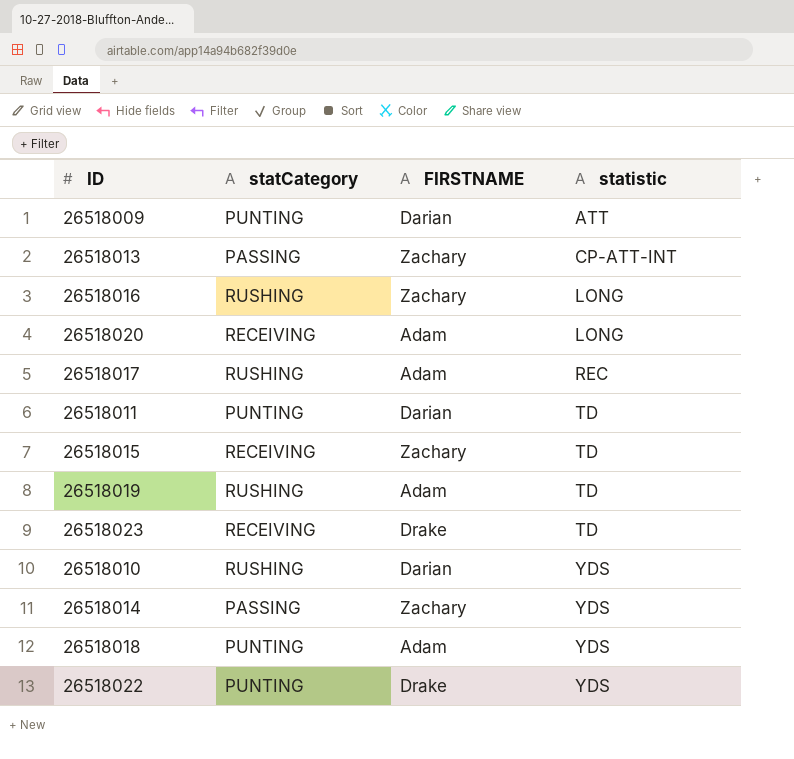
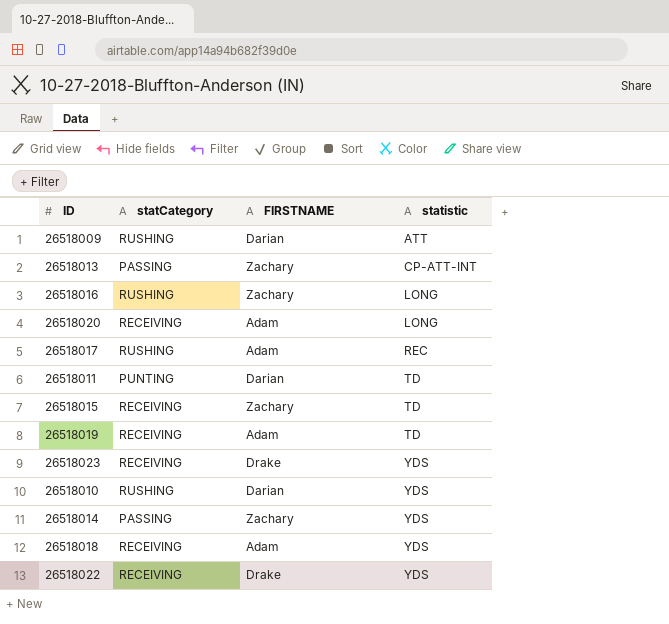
26518009 | statCategory: PUNTING -> RUSHING
26518019 | statCategory: RUSHING -> RECEIVING
26518023 | statistic: TD -> YDS
26518018 | statCategory: PUNTING -> RECEIVING
26518022 | statCategory: PUNTING -> RECEIVING

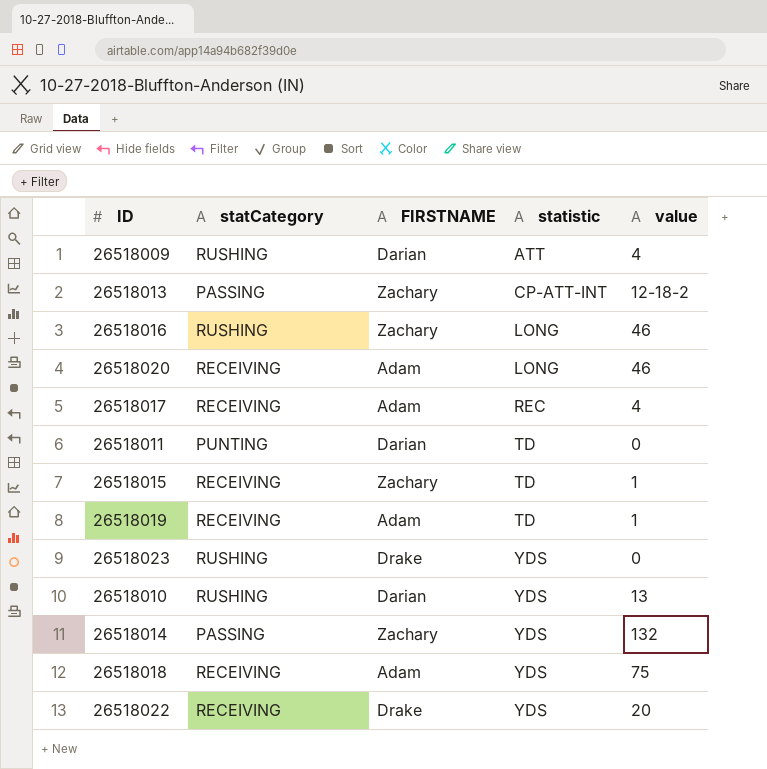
column value | position: none -> 5
26518017 | statCategory: RUSHING -> RECEIVING
26518023 | statCategory: RECEIVING -> RUSHING

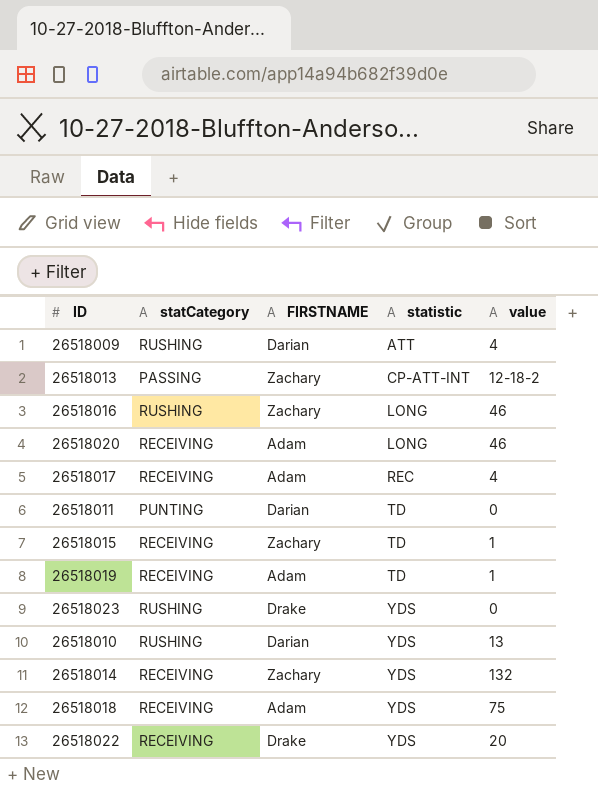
26518014 | statCategory: PASSING -> RECEIVING

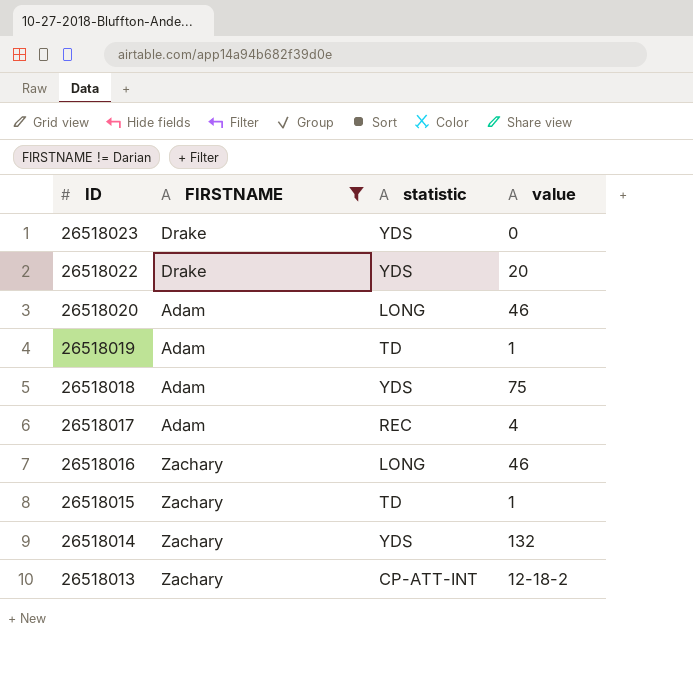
filter: none -> FIRSTNAME != Darian
row order: statistic ascending -> ID descending
column statCategory | position: 2 -> none

